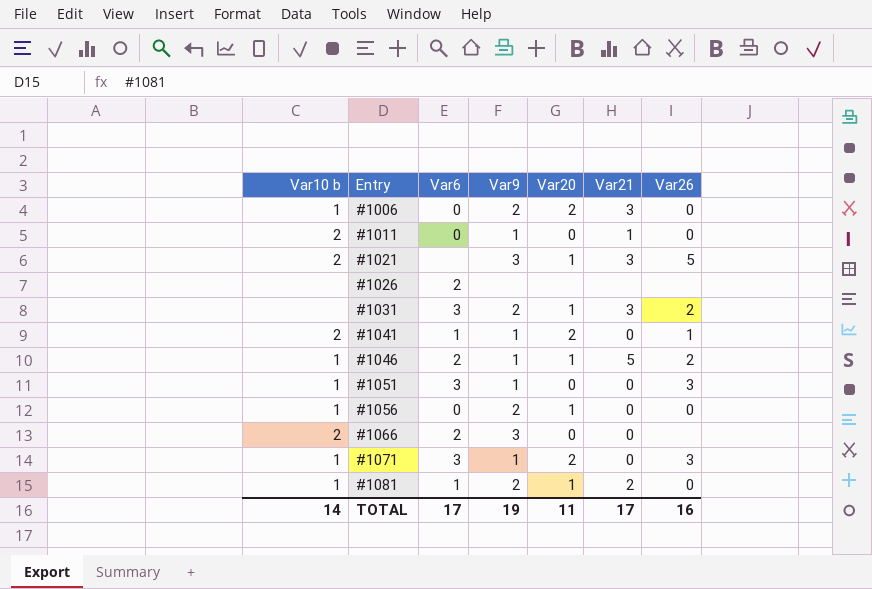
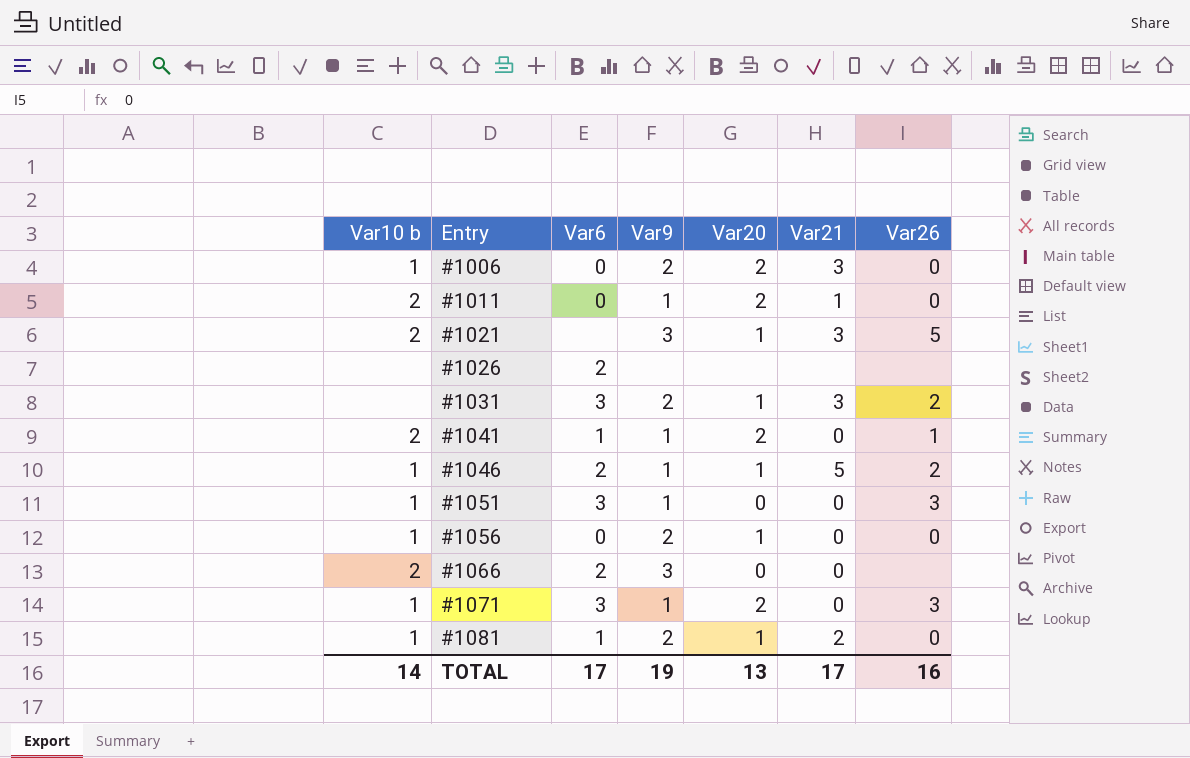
#1011 | Var20: 0 -> 2
TOTAL | Var20: 11 -> 13

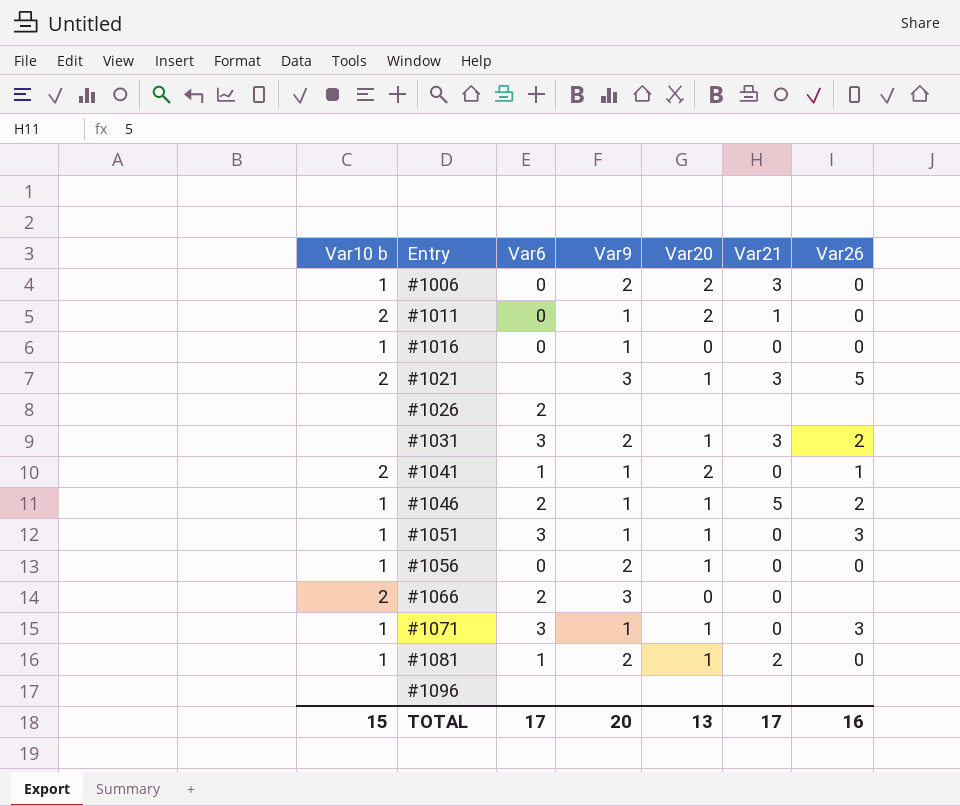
row #1016: none -> 1 | 0 | 1 | 0 | 0 | 0
#1051 | Var20: 0 -> 1
#1071 | Var20: 2 -> 1
row #1096: none -> none | none | none | none | none | none
TOTAL | Var10 b: 14 -> 15
TOTAL | Var9: 19 -> 20

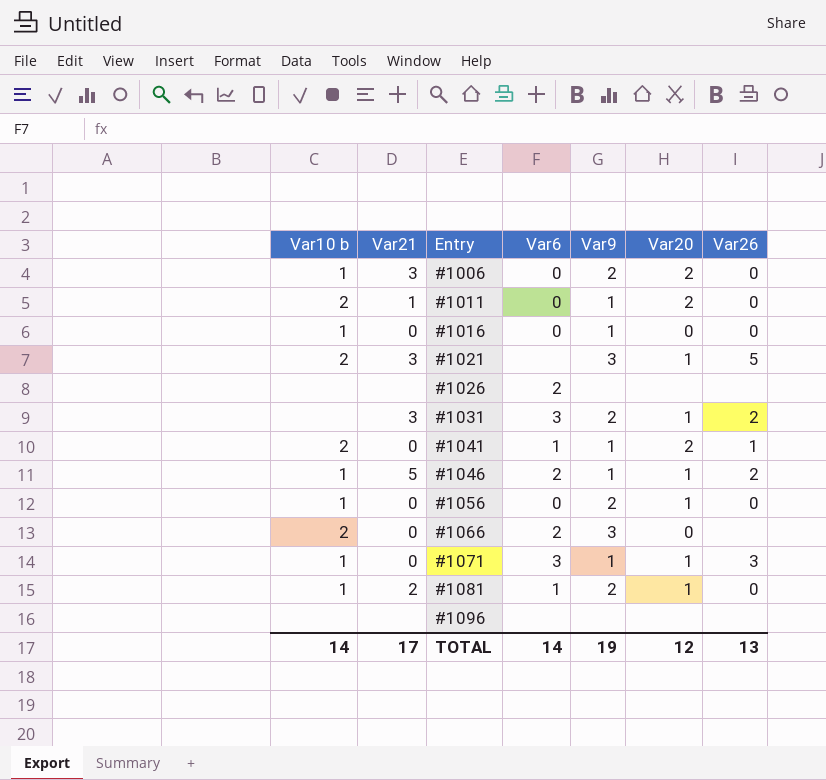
column Var21 | position: 6 -> 2
row #1051: 1 | 3 | 1 | 1 | 0 | 3 -> none
TOTAL | Var10 b: 15 -> 14
TOTAL | Var6: 17 -> 14
TOTAL | Var9: 20 -> 19
TOTAL | Var20: 13 -> 12
TOTAL | Var26: 16 -> 13

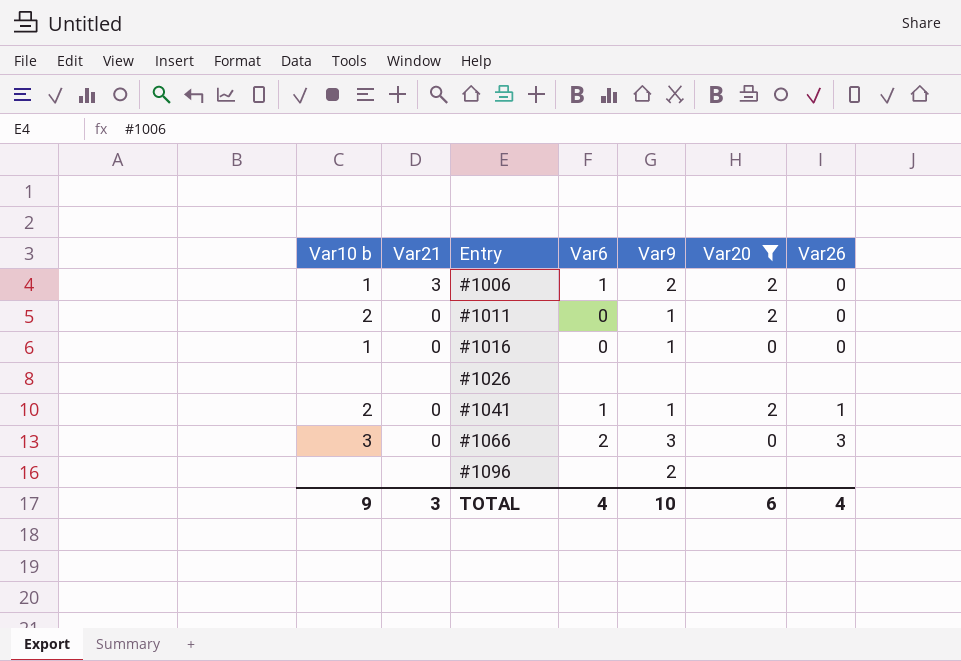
filter: none -> Var20 != 1
#1006 | Var6: 0 -> 1
#1011 | Var21: 1 -> 0
#1026 | Var6: 2 -> none
#1066 | Var10 b: 2 -> 3
#1066 | Var26: none -> 3
#1096 | Var9: none -> 2
TOTAL | Var10 b: 14 -> 9
TOTAL | Var21: 17 -> 3
TOTAL | Var6: 14 -> 4
TOTAL | Var9: 19 -> 10
TOTAL | Var20: 12 -> 6
TOTAL | Var26: 13 -> 4

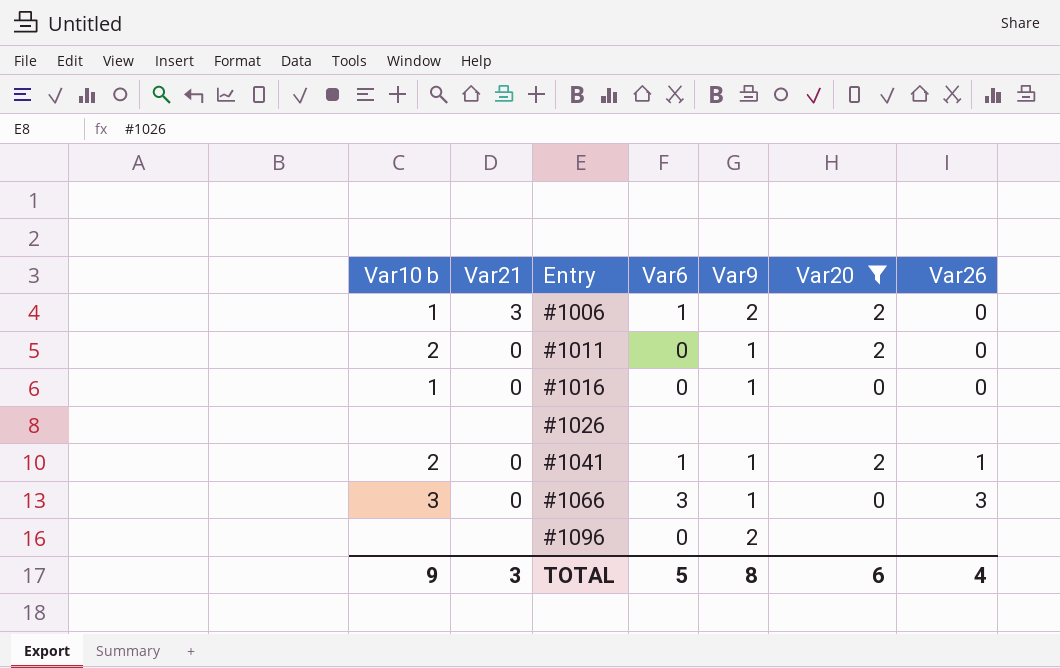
#1066 | Var6: 2 -> 3
#1066 | Var9: 3 -> 1
#1096 | Var6: none -> 0
TOTAL | Var6: 4 -> 5
TOTAL | Var9: 10 -> 8

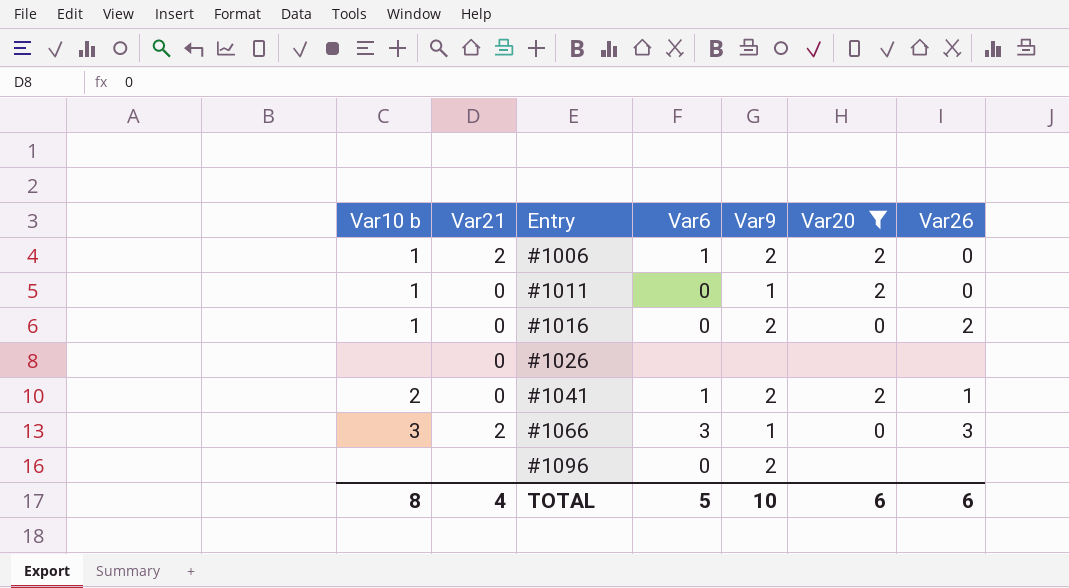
#1006 | Var21: 3 -> 2
#1011 | Var10 b: 2 -> 1
#1016 | Var9: 1 -> 2
#1016 | Var26: 0 -> 2
#1026 | Var21: none -> 0
#1041 | Var9: 1 -> 2
#1066 | Var21: 0 -> 2
TOTAL | Var10 b: 9 -> 8
TOTAL | Var21: 3 -> 4
TOTAL | Var9: 8 -> 10
TOTAL | Var26: 4 -> 6

